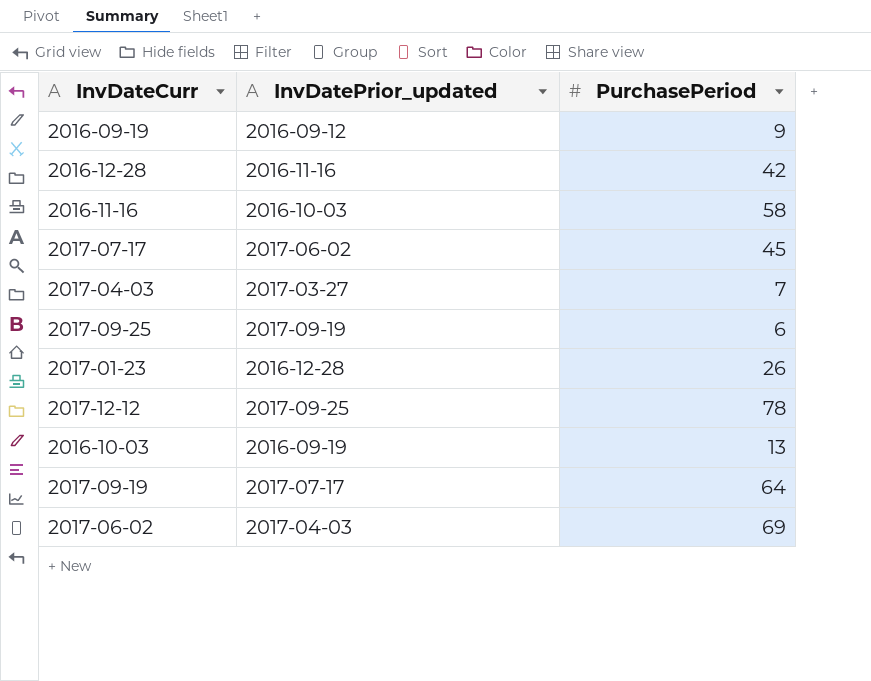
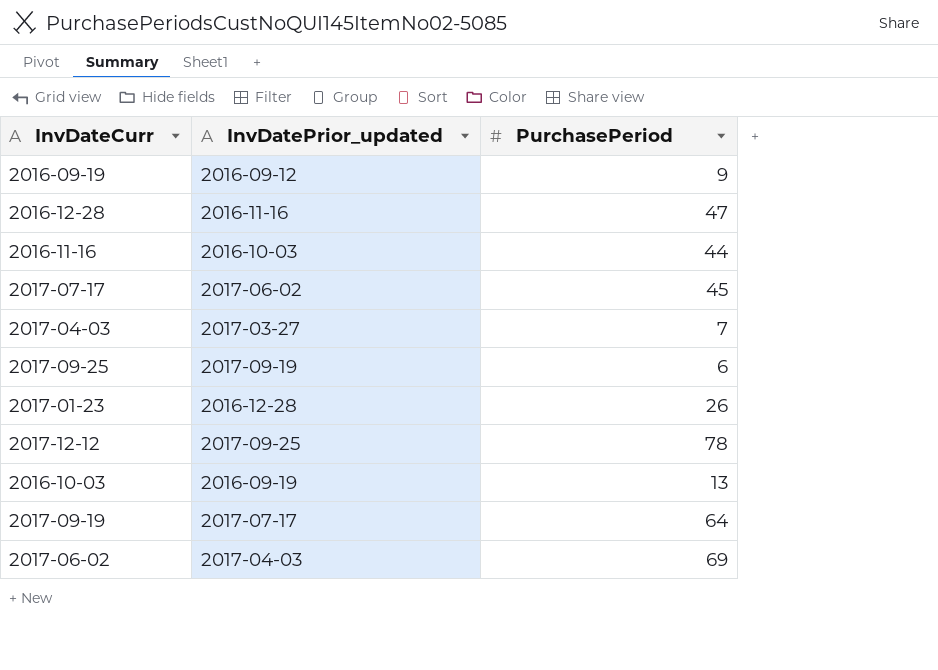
2016-12-28 | PurchasePeriod: 42 -> 47
2016-11-16 | PurchasePeriod: 58 -> 44

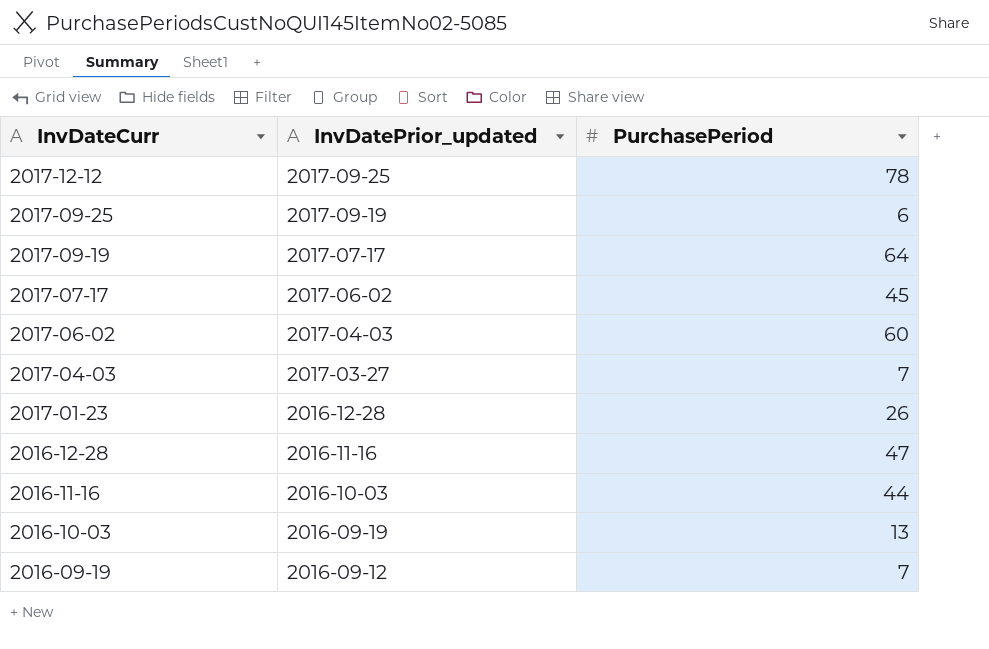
row order: none -> InvDateCurr descending
2017-06-02 | PurchasePeriod: 69 -> 60
2016-09-19 | PurchasePeriod: 9 -> 7

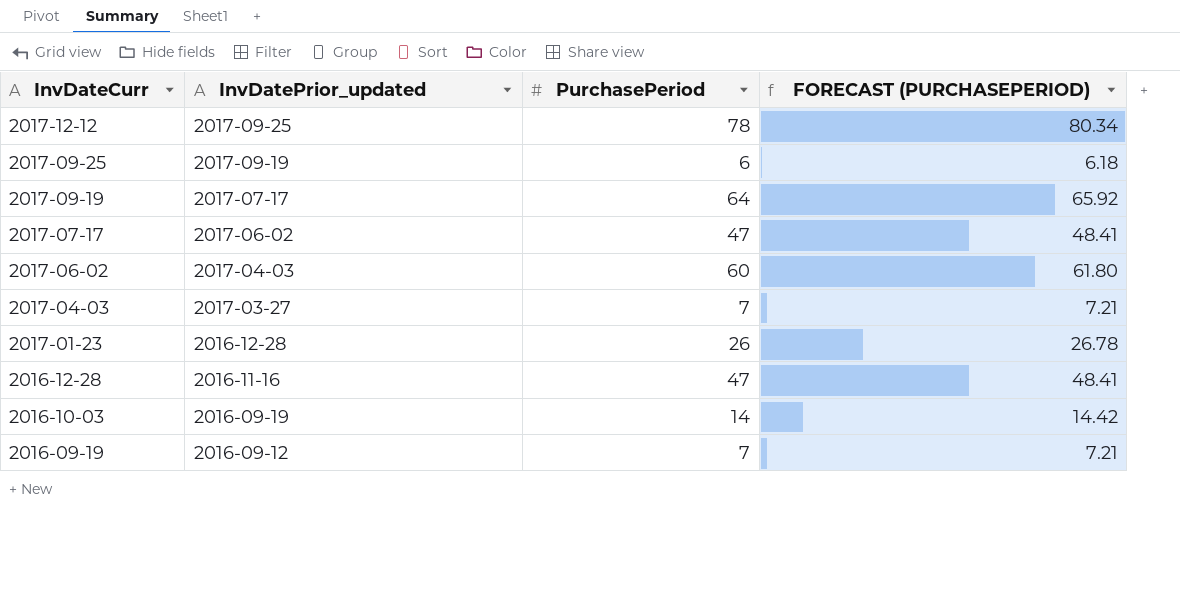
column FORECAST (PURCHASEPERIOD) | formula: none -> [PurchasePeriod] * 1.03
row 2016-11-16: 2016-10-03 | 44 -> none
2017-07-17 | PurchasePeriod: 45 -> 47
2016-10-03 | PurchasePeriod: 13 -> 14

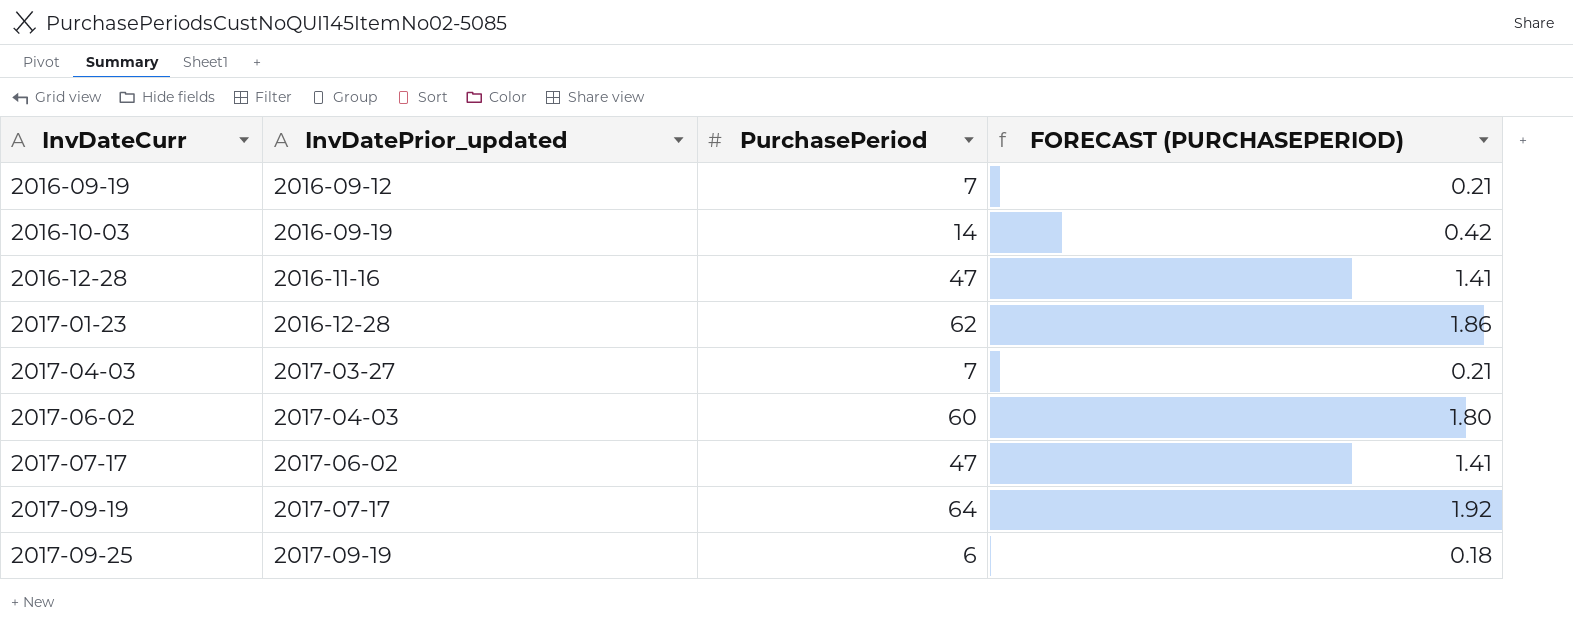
row order: InvDateCurr descending -> InvDateCurr ascending
column FORECAST (PURCHASEPERIOD) | formula: [PurchasePeriod] * 1.03 -> [PurchasePeriod] * 0.03
row 2017-12-12: 2017-09-25 | 78 | 80.34 -> none
2017-01-23 | PurchasePeriod: 26 -> 62

